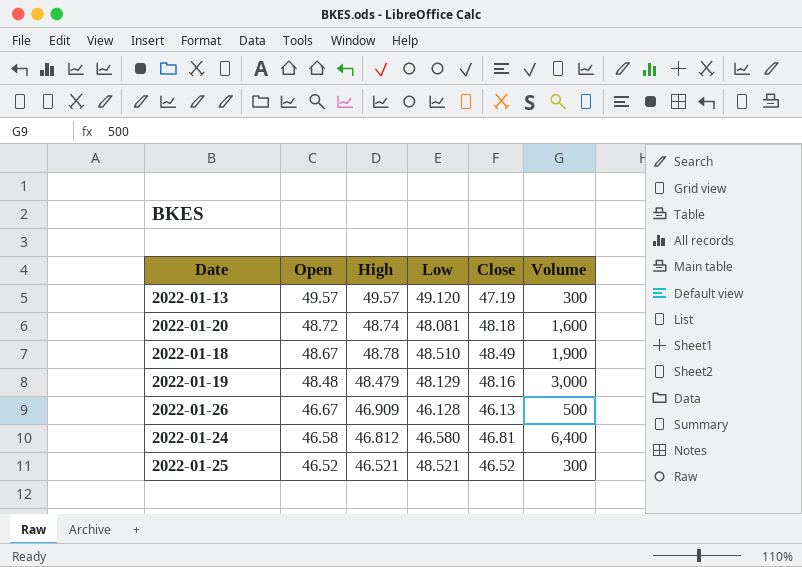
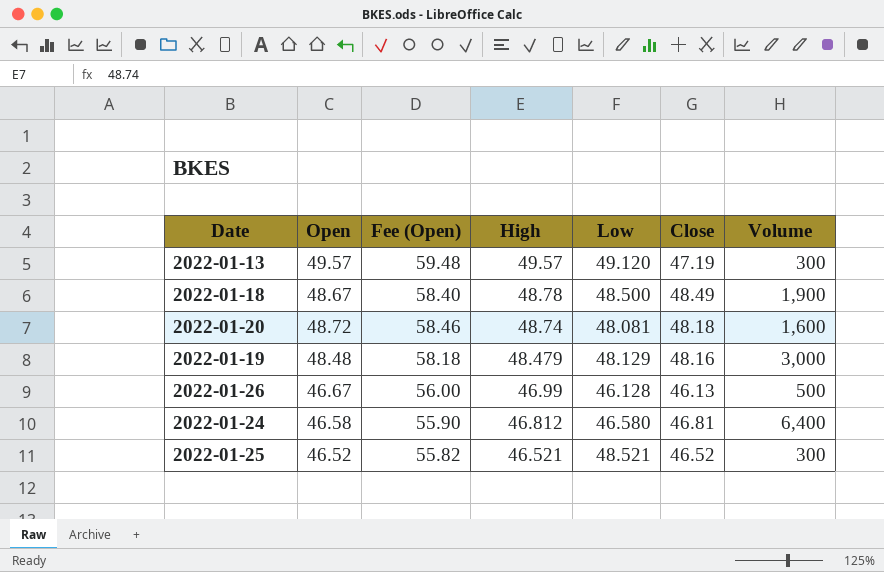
row order: Open descending -> High descending
column Fee (Open) | formula: none -> [Open] * 1.2
2022-01-18 | Low: 48.510 -> 48.500
2022-01-26 | High: 46.909 -> 46.99

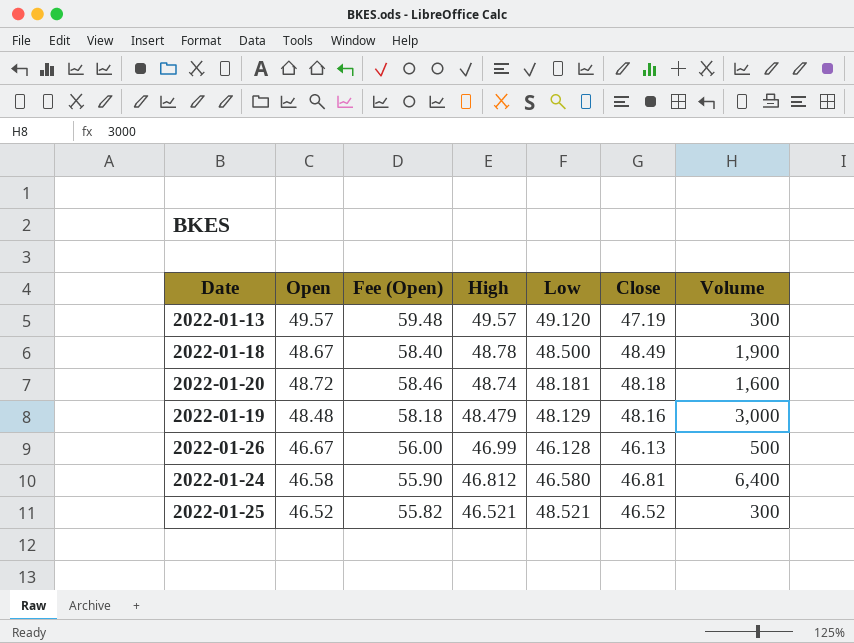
2022-01-20 | Low: 48.081 -> 48.181

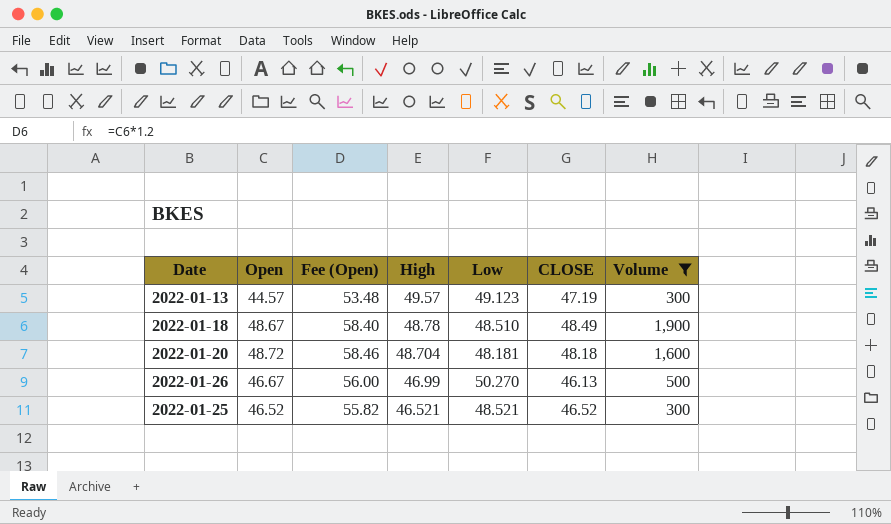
filter: none -> Volume <= 1,900
column name: Close -> CLOSE
2022-01-13 | Open: 49.57 -> 44.57
2022-01-13 | Fee (Open): 59.48 -> 53.48
2022-01-13 | Low: 49.120 -> 49.123
2022-01-18 | Low: 48.500 -> 48.510
2022-01-20 | High: 48.74 -> 48.704
2022-01-26 | Low: 46.128 -> 50.270

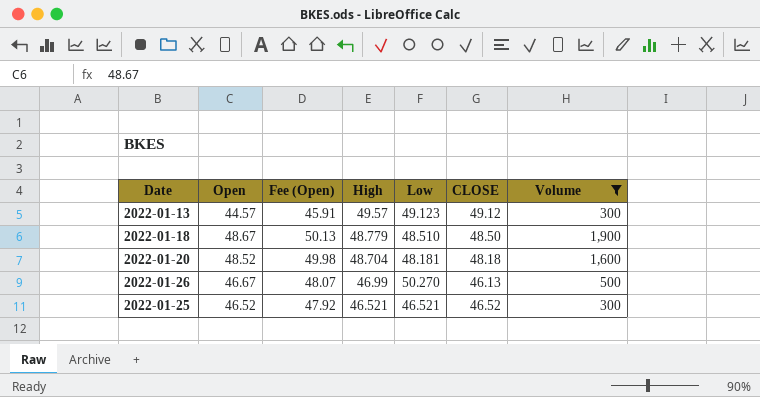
column Fee (Open) | formula: [Open] * 1.2 -> [Open] * 1.03
2022-01-13 | CLOSE: 47.19 -> 49.12
2022-01-18 | High: 48.78 -> 48.779
2022-01-18 | CLOSE: 48.49 -> 48.50
2022-01-20 | Open: 48.72 -> 48.52
2022-01-25 | Low: 48.521 -> 46.521

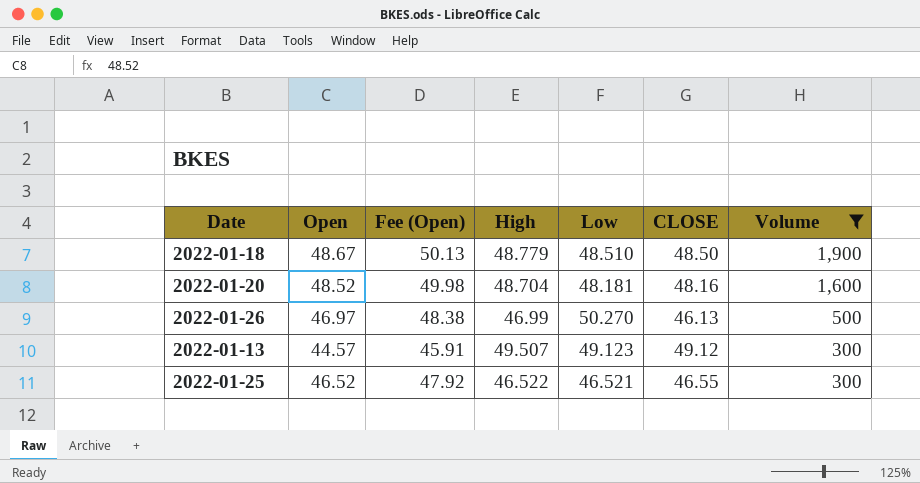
row order: High descending -> Volume descending
2022-01-20 | CLOSE: 48.18 -> 48.16
2022-01-26 | Open: 46.67 -> 46.97
2022-01-26 | Fee (Open): 48.07 -> 48.38
2022-01-13 | High: 49.57 -> 49.507
2022-01-25 | High: 46.521 -> 46.522
2022-01-25 | CLOSE: 46.52 -> 46.55

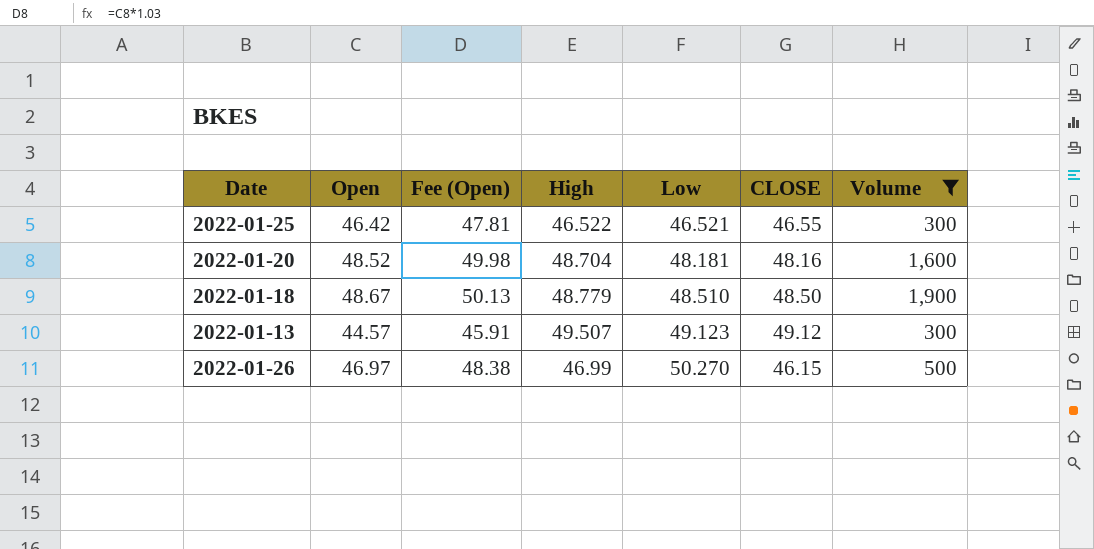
row order: Volume descending -> Low ascending
2022-01-25 | Open: 46.52 -> 46.42
2022-01-25 | Fee (Open): 47.92 -> 47.81
2022-01-26 | CLOSE: 46.13 -> 46.15

